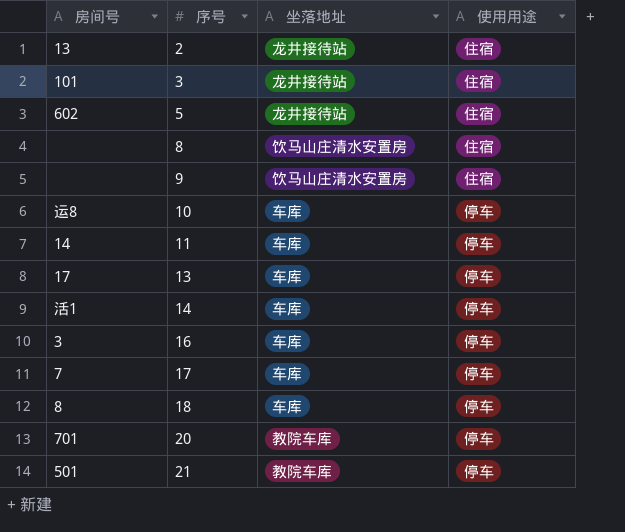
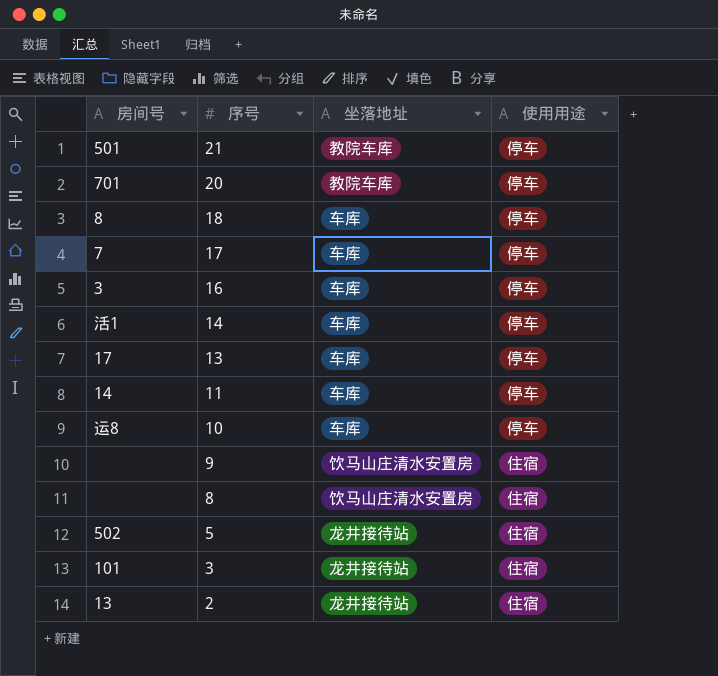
row order: 序号 ascending -> 序号 descending
5 | 房间号: 602 -> 502

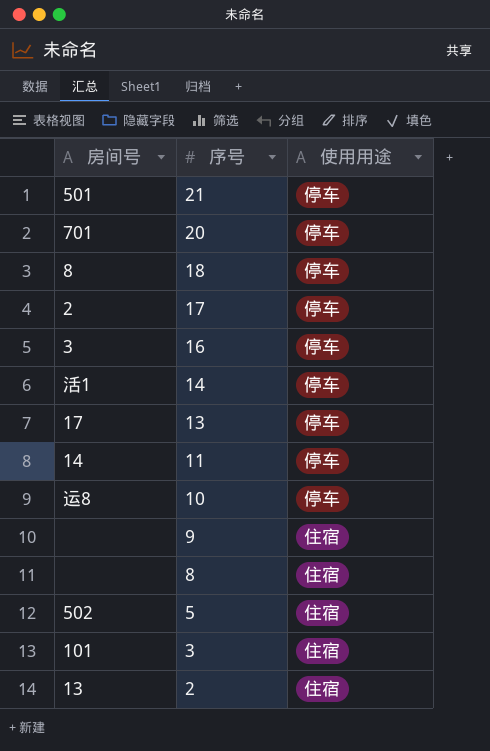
column 坐落地址 | position: 3 -> none
17 | 房间号: 7 -> 2

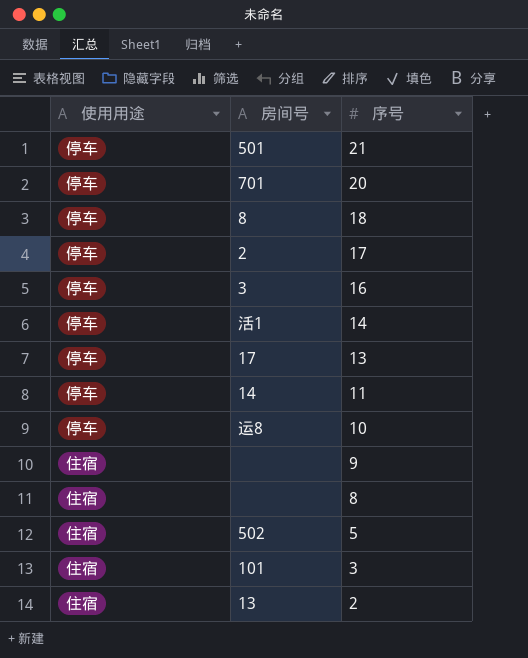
column 使用用途 | position: 3 -> 1

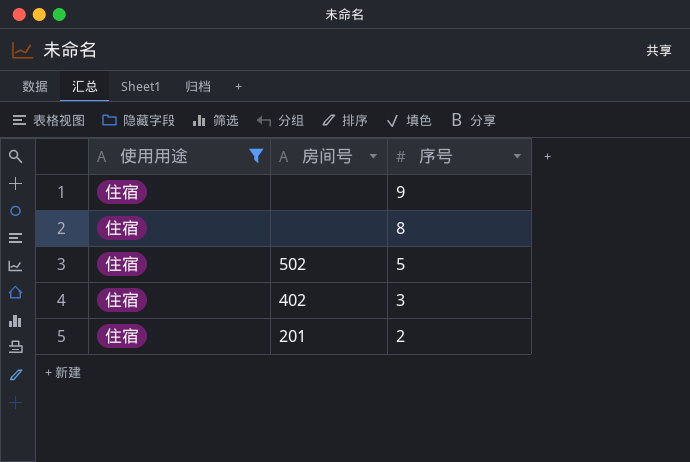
filter: none -> 使用用途 = 住宿
3 | 房间号: 101 -> 402
2 | 房间号: 13 -> 201

